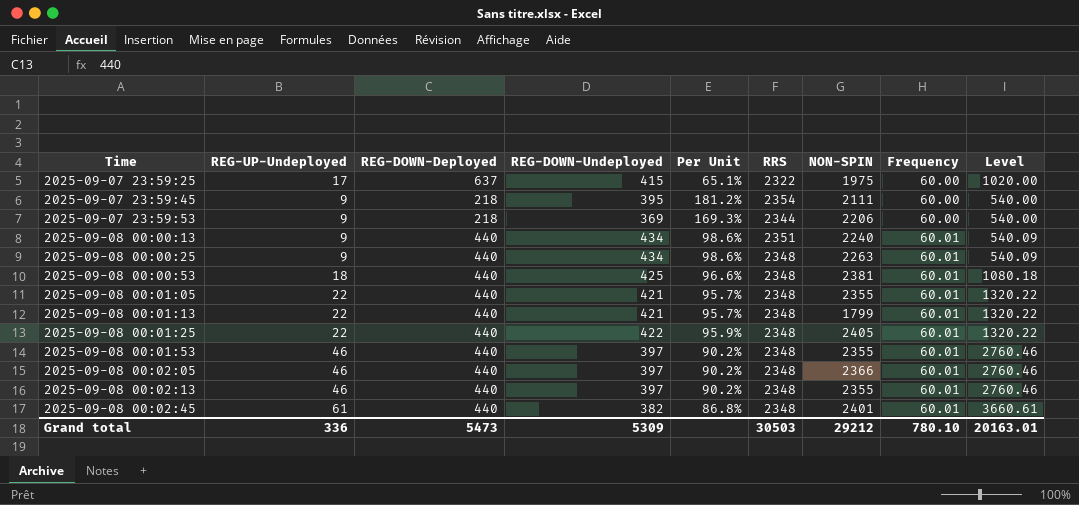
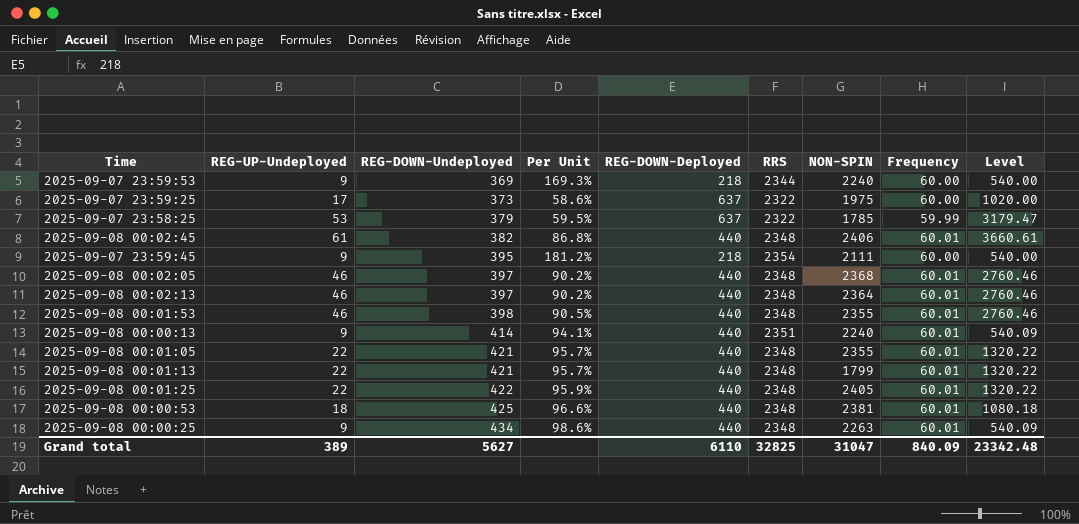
row order: Time ascending -> REG-DOWN-Undeployed ascending
column REG-DOWN-Deployed | position: 3 -> 5
2025-09-07 23:59:53 | NON-SPIN: 2206 -> 2240
2025-09-07 23:59:25 | REG-DOWN-Undeployed: 415 -> 373
2025-09-07 23:59:25 | Per Unit: 65.1% -> 58.6%
row 2025-09-07 23:58:25: none -> 53 | 379 | 59.5% | 637 | 2322 | 1785 | 59.99 | 3179.47
2025-09-08 00:02:45 | NON-SPIN: 2401 -> 2406
2025-09-08 00:02:05 | NON-SPIN: 2366 -> 2368
2025-09-08 00:02:13 | NON-SPIN: 2355 -> 2364
2025-09-08 00:01:53 | REG-DOWN-Undeployed: 397 -> 398
2025-09-08 00:01:53 | Per Unit: 90.2% -> 90.5%
2025-09-08 00:00:13 | REG-DOWN-Undeployed: 434 -> 414
2025-09-08 00:00:13 | Per Unit: 98.6% -> 94.1%
Grand total | REG-UP-Undeployed: 336 -> 389
Grand total | REG-DOWN-Undeployed: 5309 -> 5627
Grand total | REG-DOWN-Deployed: 5473 -> 6110
Grand total | RRS: 30503 -> 32825
Grand total | NON-SPIN: 29212 -> 31047
Grand total | Frequency: 780.10 -> 840.09
Grand total | Level: 20163.01 -> 23342.48

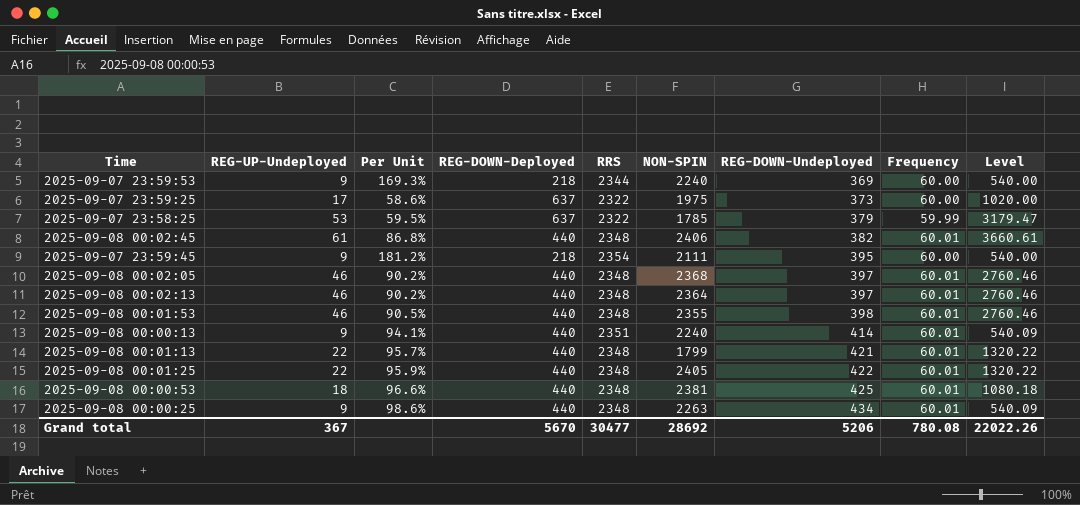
column REG-DOWN-Undeployed | position: 3 -> 7
row 2025-09-08 00:01:05: 22 | 421 | 95.7% | 440 | 2348 | 2355 | 60.01 | 1320.22 -> none
Grand total | REG-UP-Undeployed: 389 -> 367
Grand total | REG-DOWN-Deployed: 6110 -> 5670
Grand total | RRS: 32825 -> 30477
Grand total | NON-SPIN: 31047 -> 28692
Grand total | REG-DOWN-Undeployed: 5627 -> 5206
Grand total | Frequency: 840.09 -> 780.08
Grand total | Level: 23342.48 -> 22022.26

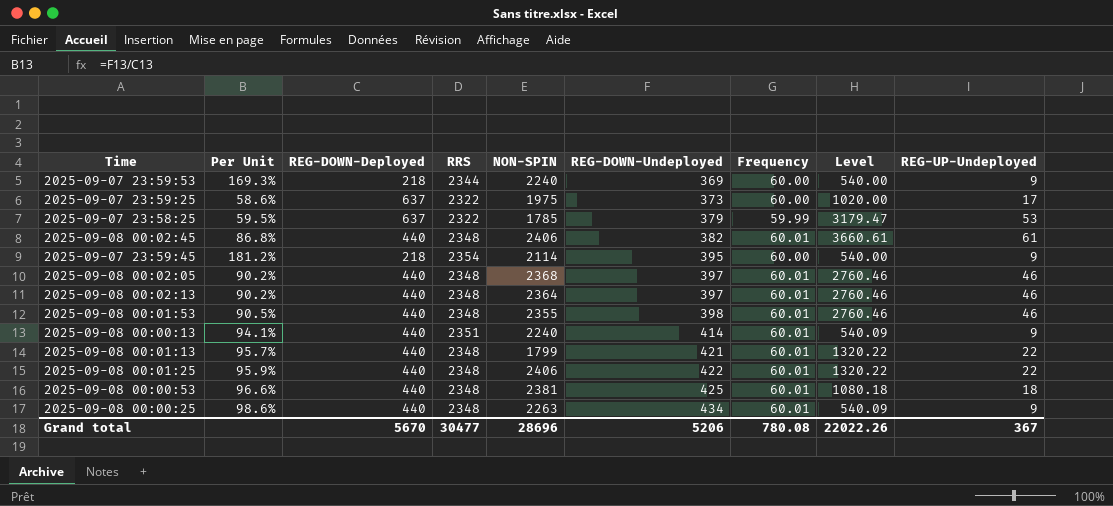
column REG-UP-Undeployed | position: 2 -> 9
2025-09-07 23:59:45 | NON-SPIN: 2111 -> 2114
2025-09-08 00:01:25 | NON-SPIN: 2405 -> 2406
Grand total | NON-SPIN: 28692 -> 28696

